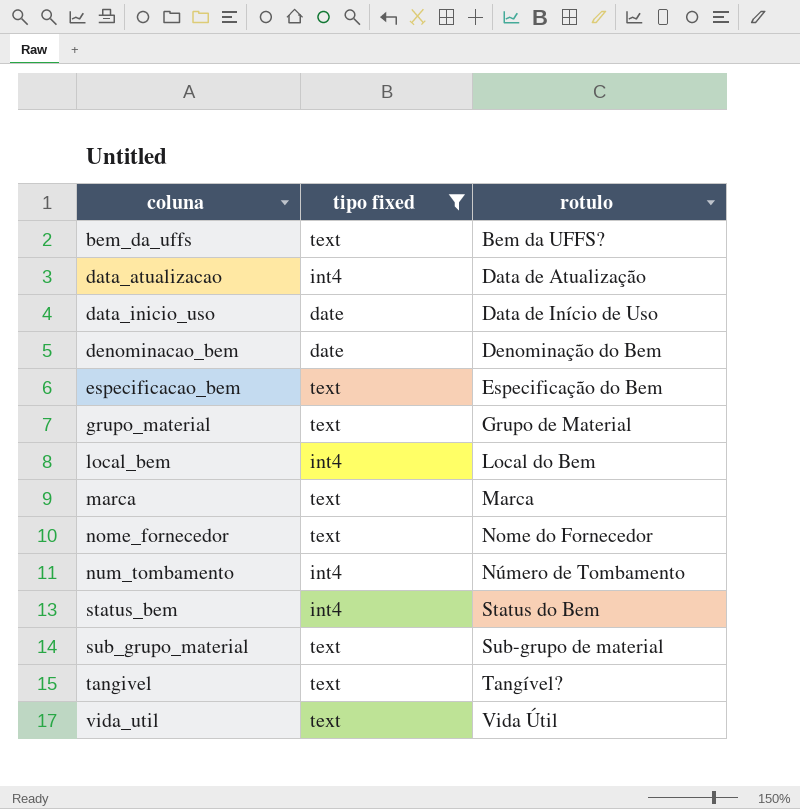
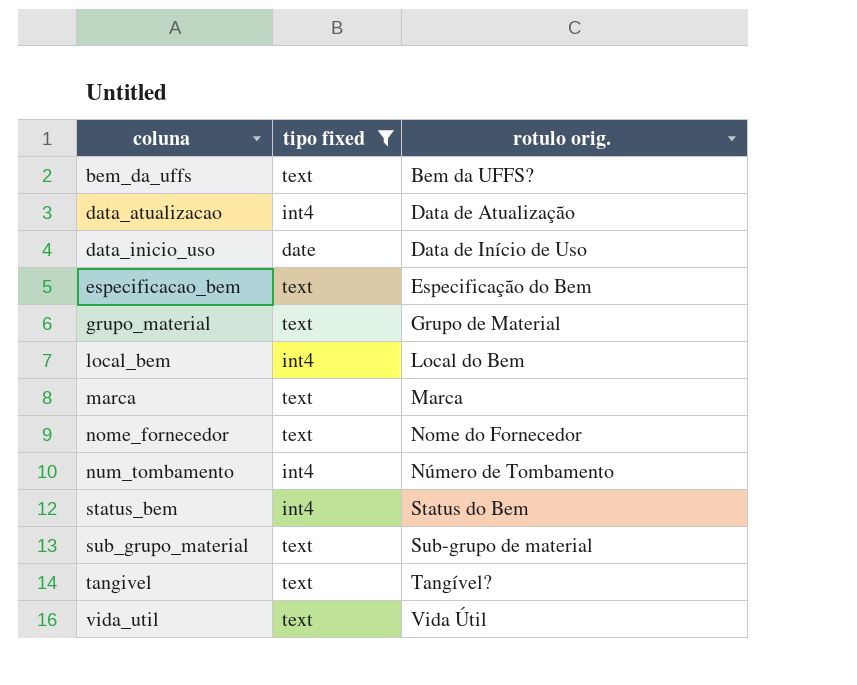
column name: rotulo -> rotulo orig.
row denominacao_bem: date | Denominação do Bem -> none

